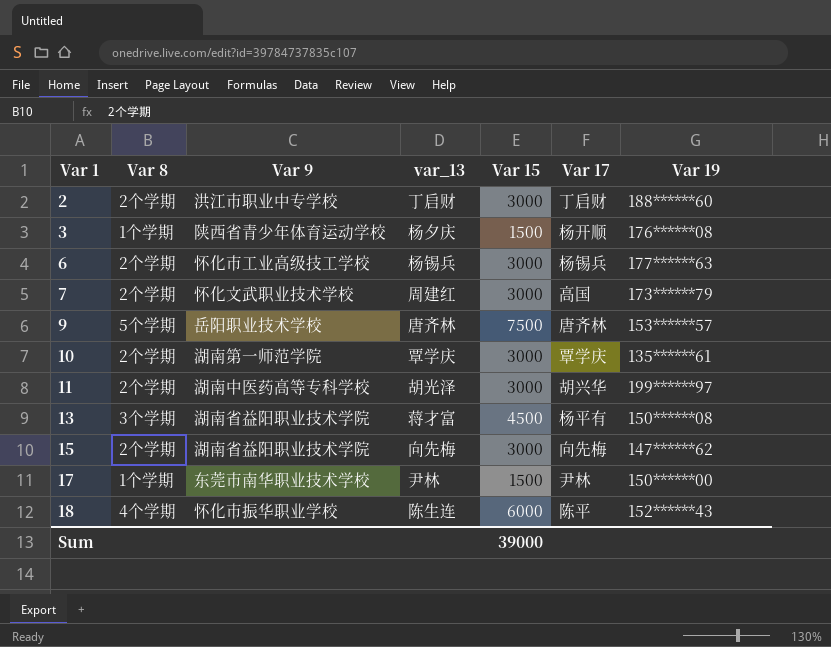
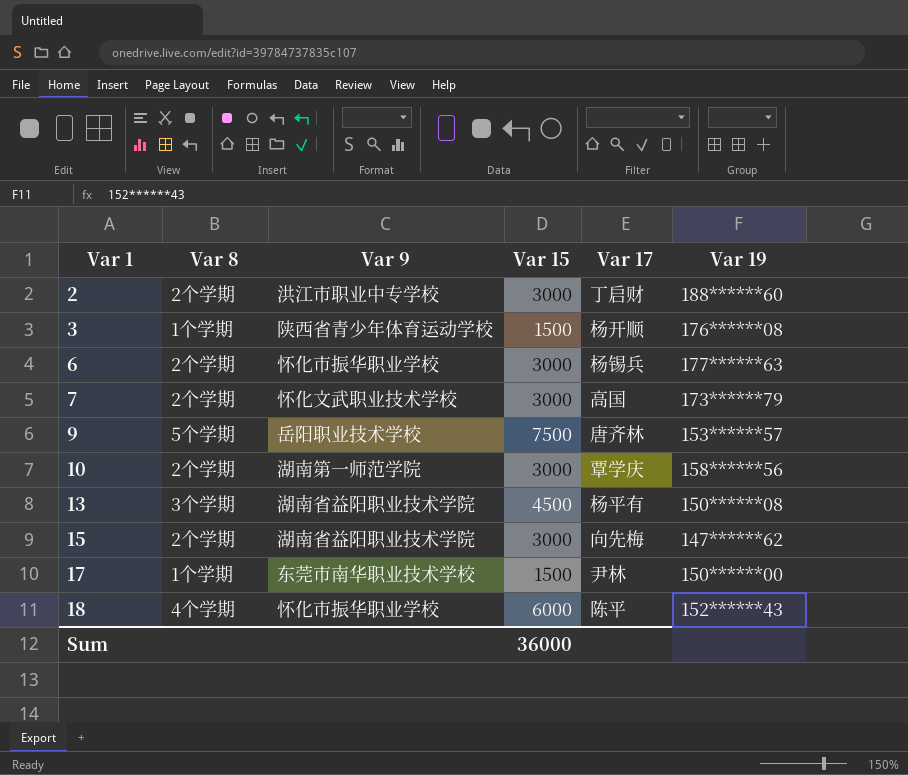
column var_13 | position: 4 -> none
row 11: 2个学期 | 湖南中医药高等专科学校 | 胡光泽 | 3000 | 胡兴华 | 199******97 -> none
6 | Var 9: 怀化市工业高级技工学校 -> 怀化市振华职业学校
10 | Var 19: 135******61 -> 158******56
Sum | Var 15: 39000 -> 36000

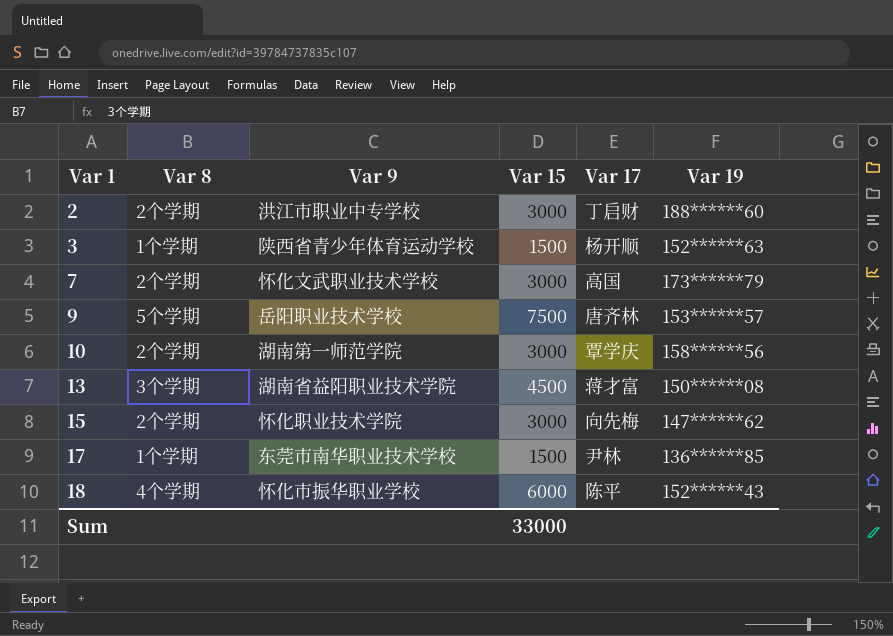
row 6: 2个学期 | 怀化市振华职业学校 | 3000 | 杨锡兵 | 177******63 -> none
3 | Var 19: 176******08 -> 152******63
13 | Var 17: 杨平有 -> 蒋才富
15 | Var 9: 湖南省益阳职业技术学院 -> 怀化职业技术学院
17 | Var 19: 150******00 -> 136******85
Sum | Var 15: 36000 -> 33000

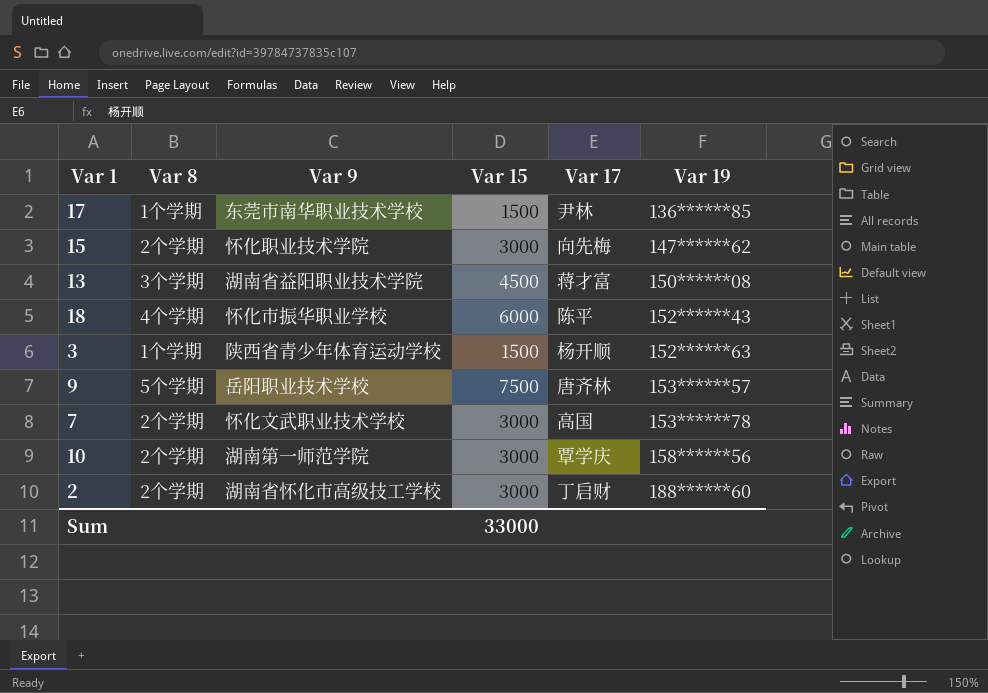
row order: Var 1 ascending -> Var 19 ascending
7 | Var 19: 173******79 -> 153******78
2 | Var 9: 洪江市职业中专学校 -> 湖南省怀化市高级技工学校

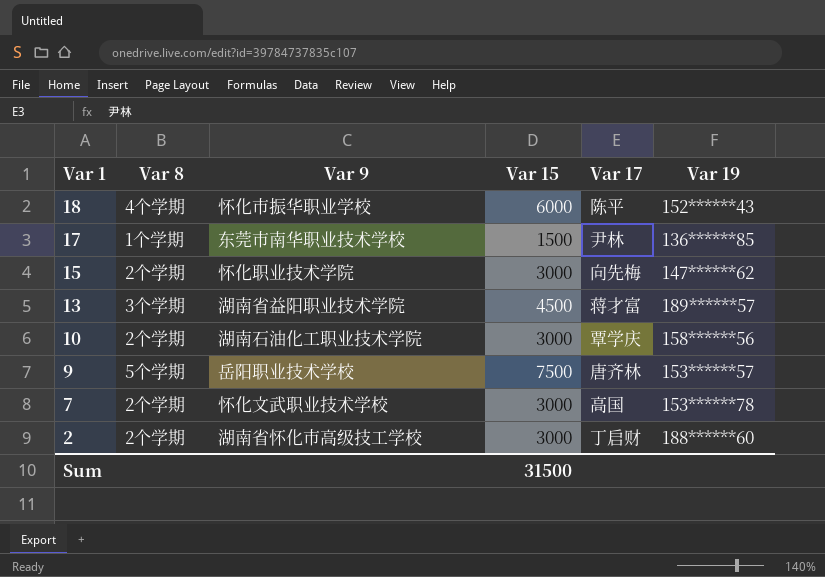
row order: Var 19 ascending -> Var 1 descending
row 3: 1个学期 | 陕西省青少年体育运动学校 | 1500 | 杨开顺 | 152******63 -> none
13 | Var 19: 150******08 -> 189******57
10 | Var 9: 湖南第一师范学院 -> 湖南石油化工职业技术学院
Sum | Var 15: 33000 -> 31500

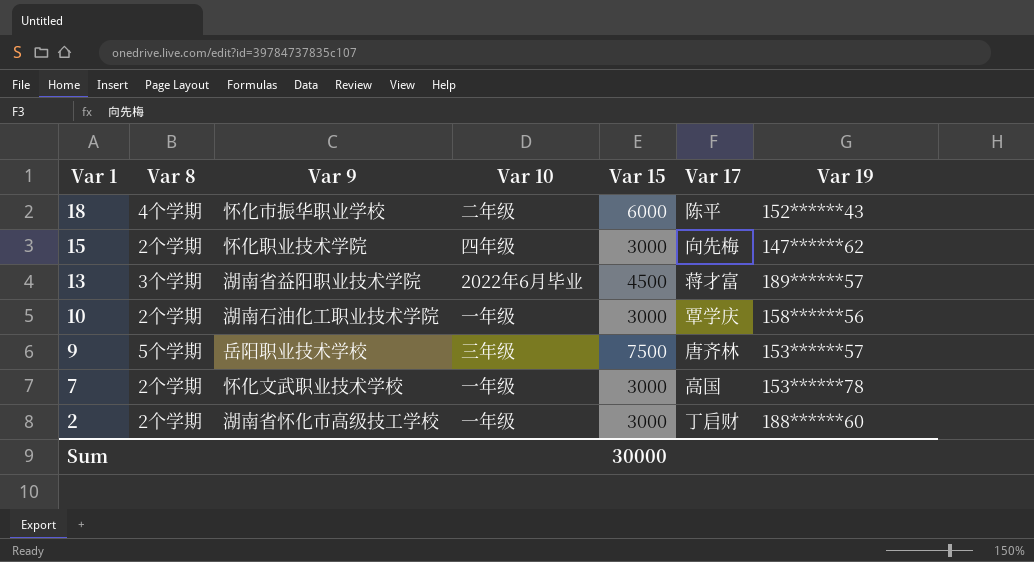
column Var 10 | position: none -> 4
row 17: 1个学期 | 东莞市南华职业技术学校 | 1500 | 尹林 | 136******85 -> none
Sum | Var 15: 31500 -> 30000

